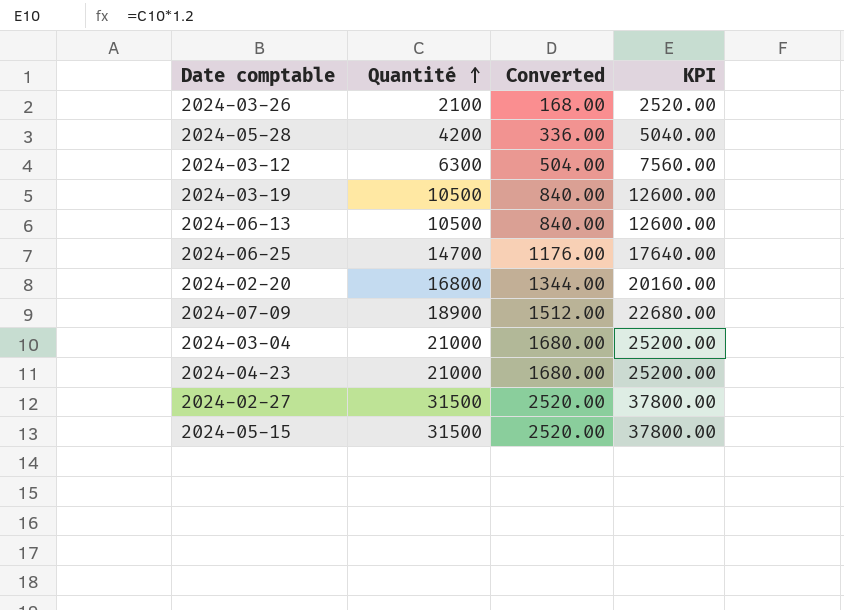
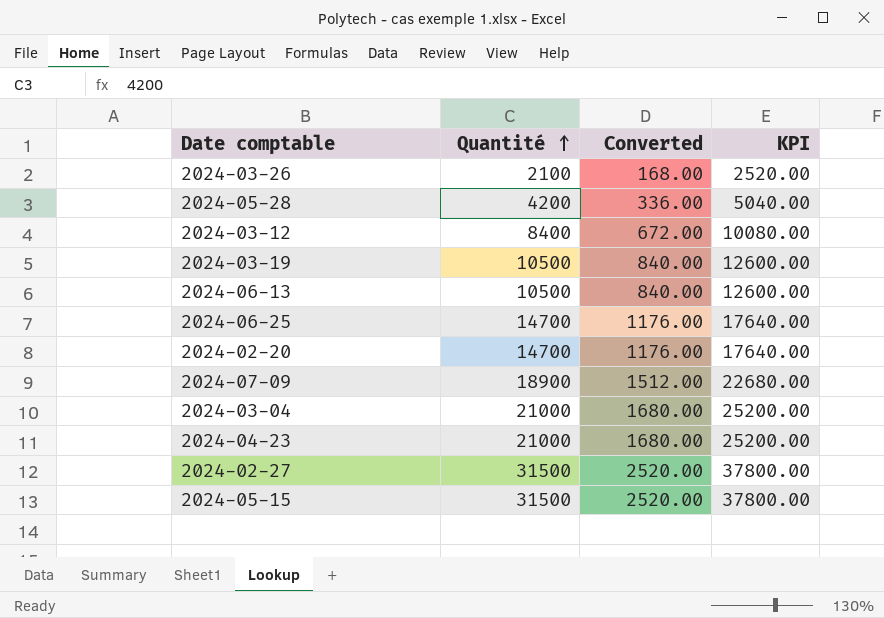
2024-03-12 | Quantité: 6300 -> 8400
2024-03-12 | Converted: 504.00 -> 672.00
2024-03-12 | KPI: 7560.00 -> 10080.00
2024-02-20 | Quantité: 16800 -> 14700
2024-02-20 | Converted: 1344.00 -> 1176.00
2024-02-20 | KPI: 20160.00 -> 17640.00

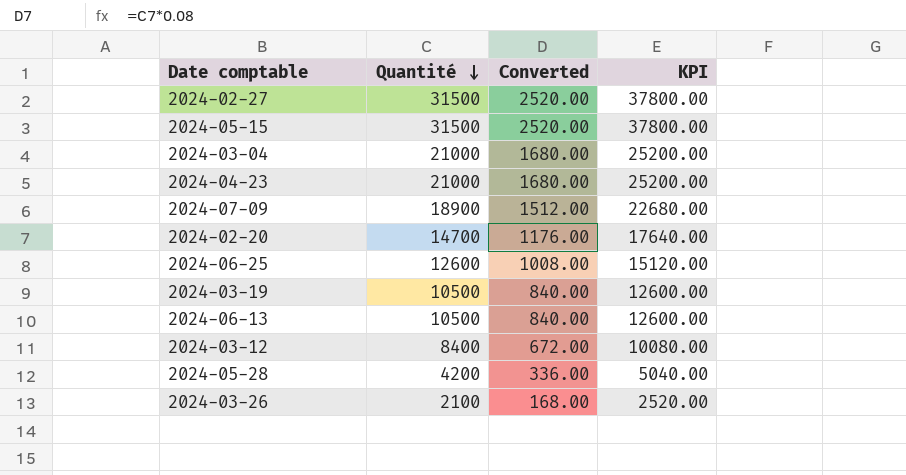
row order: Quantité ascending -> Quantité descending
2024-06-25 | Quantité: 14700 -> 12600
2024-06-25 | Converted: 1176.00 -> 1008.00
2024-06-25 | KPI: 17640.00 -> 15120.00

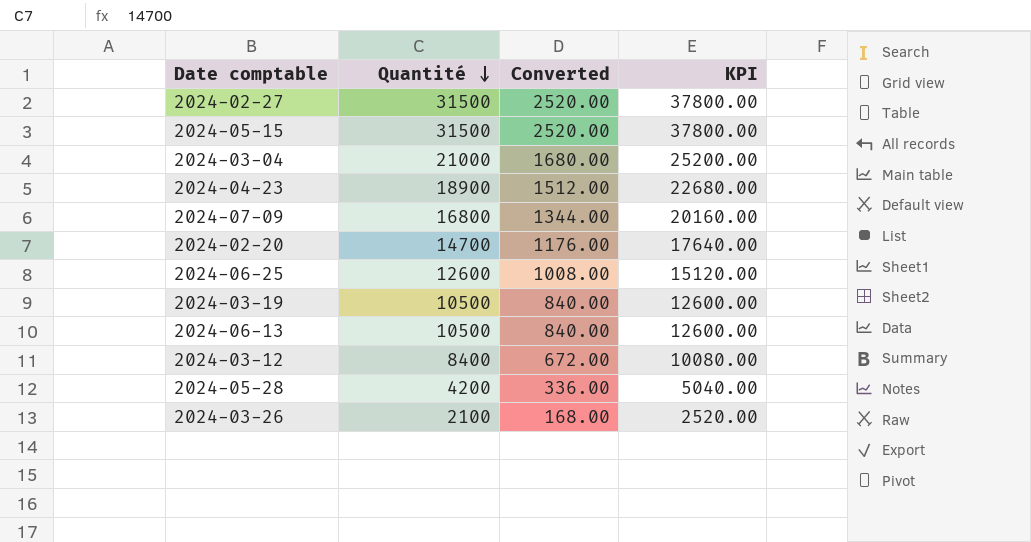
2024-04-23 | Quantité: 21000 -> 18900
2024-04-23 | Converted: 1680.00 -> 1512.00
2024-04-23 | KPI: 25200.00 -> 22680.00
2024-07-09 | Quantité: 18900 -> 16800
2024-07-09 | Converted: 1512.00 -> 1344.00
2024-07-09 | KPI: 22680.00 -> 20160.00

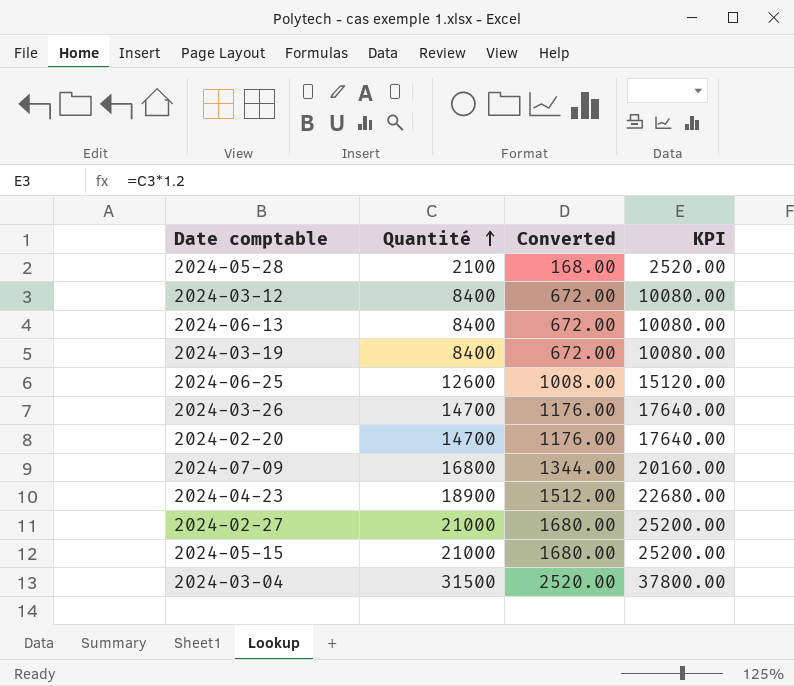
row order: Quantité descending -> Quantité ascending
2024-05-28 | Quantité: 4200 -> 2100
2024-05-28 | Converted: 336.00 -> 168.00
2024-05-28 | KPI: 5040.00 -> 2520.00
2024-06-13 | Quantité: 10500 -> 8400
2024-06-13 | Converted: 840.00 -> 672.00
2024-06-13 | KPI: 12600.00 -> 10080.00
2024-03-19 | Quantité: 10500 -> 8400
2024-03-19 | Converted: 840.00 -> 672.00
2024-03-19 | KPI: 12600.00 -> 10080.00
2024-03-26 | Quantité: 2100 -> 14700
2024-03-26 | Converted: 168.00 -> 1176.00
2024-03-26 | KPI: 2520.00 -> 17640.00
2024-02-27 | Quantité: 31500 -> 21000
2024-02-27 | Converted: 2520.00 -> 1680.00
2024-02-27 | KPI: 37800.00 -> 25200.00
2024-05-15 | Quantité: 31500 -> 21000
2024-05-15 | Converted: 2520.00 -> 1680.00
2024-05-15 | KPI: 37800.00 -> 25200.00
2024-03-04 | Quantité: 21000 -> 31500
2024-03-04 | Converted: 1680.00 -> 2520.00
2024-03-04 | KPI: 25200.00 -> 37800.00

